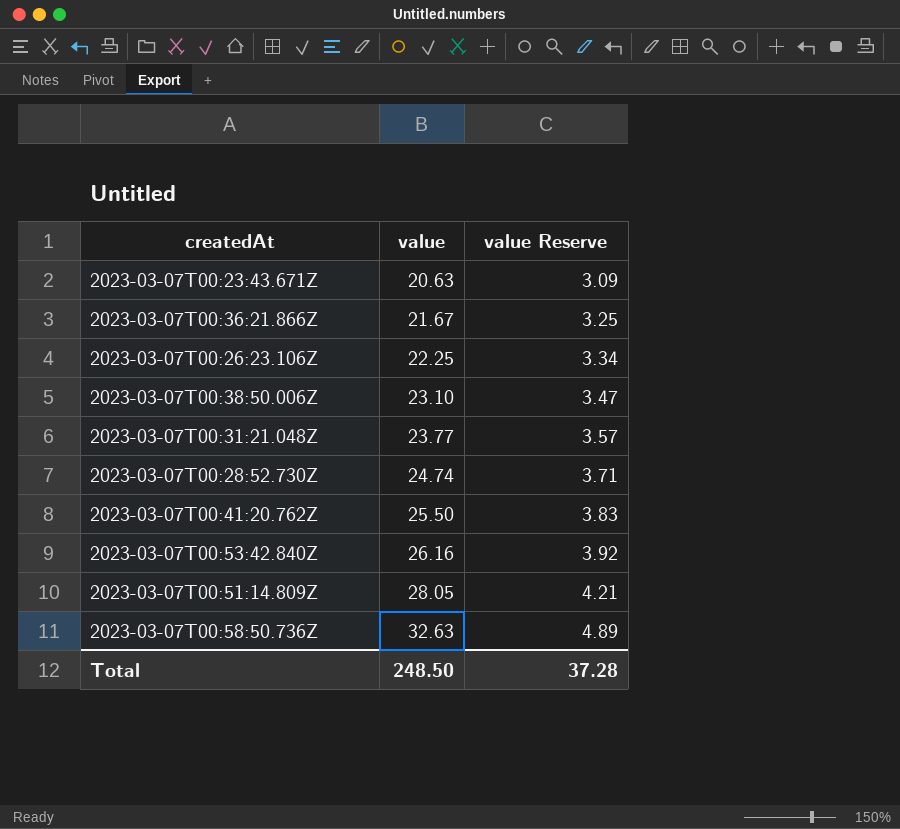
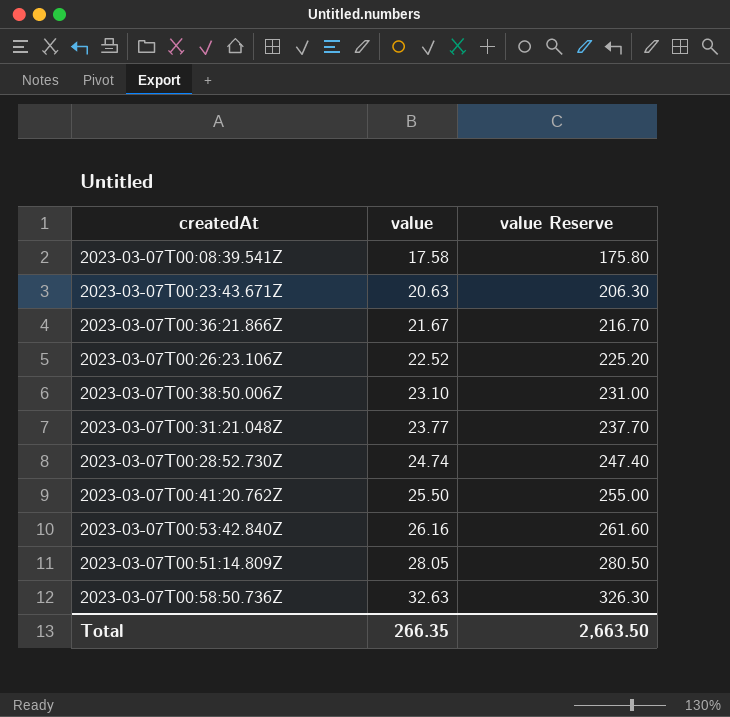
column value Reserve | formula: [value] * 0.15 -> [value] * 10
row 2023-03-07T00:08:39.541Z: none -> 17.58 | 175.80
2023-03-07T00:26:23.106Z | value: 22.25 -> 22.52
Total | value: 248.50 -> 266.35
Total | value Reserve: 37.28 -> 2,663.50

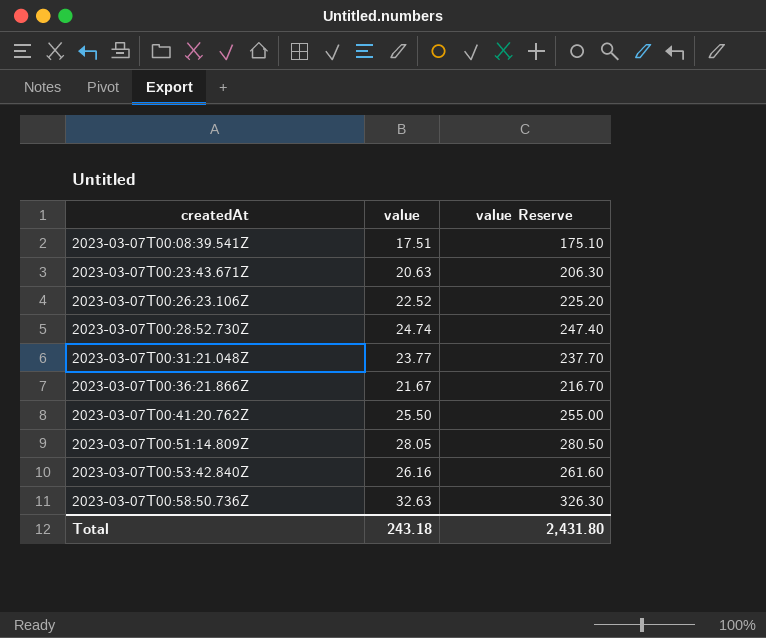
row order: value ascending -> createdAt ascending
row 2023-03-07T00:38:50.006Z: 23.10 | 231.00 -> none
2023-03-07T00:08:39.541Z | value: 17.58 -> 17.51
2023-03-07T00:08:39.541Z | value Reserve: 175.80 -> 175.10
Total | value: 266.35 -> 243.18
Total | value Reserve: 2,663.50 -> 2,431.80

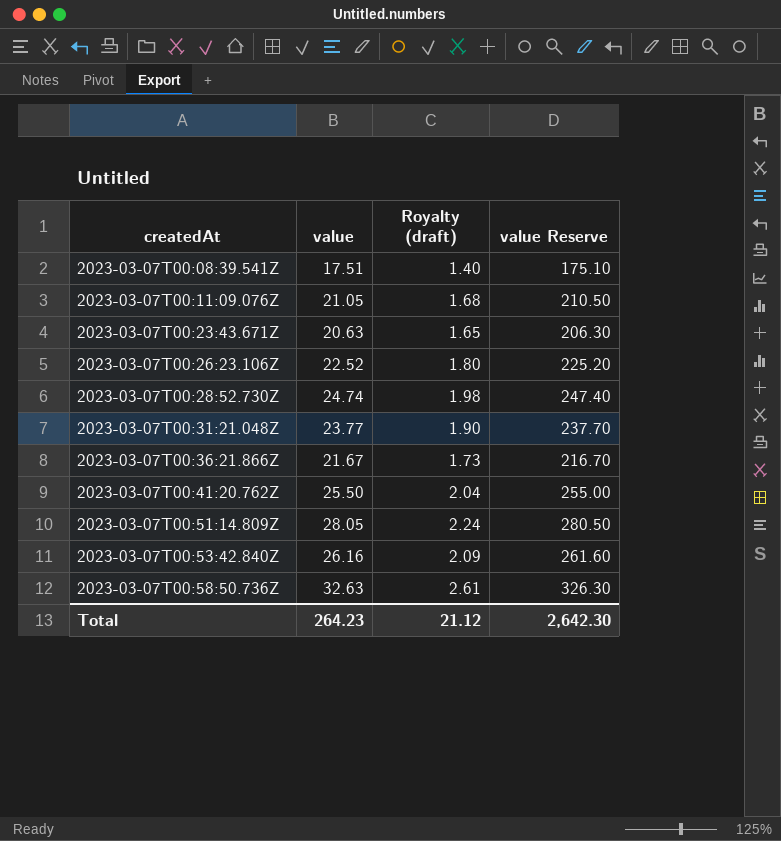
column Royalty (draft) | formula: none -> [value] * 0.08
row 2023-03-07T00:11:09.076Z: none -> 21.05 | 1.68 | 210.50
Total | value: 243.18 -> 264.23
Total | value Reserve: 2,431.80 -> 2,642.30

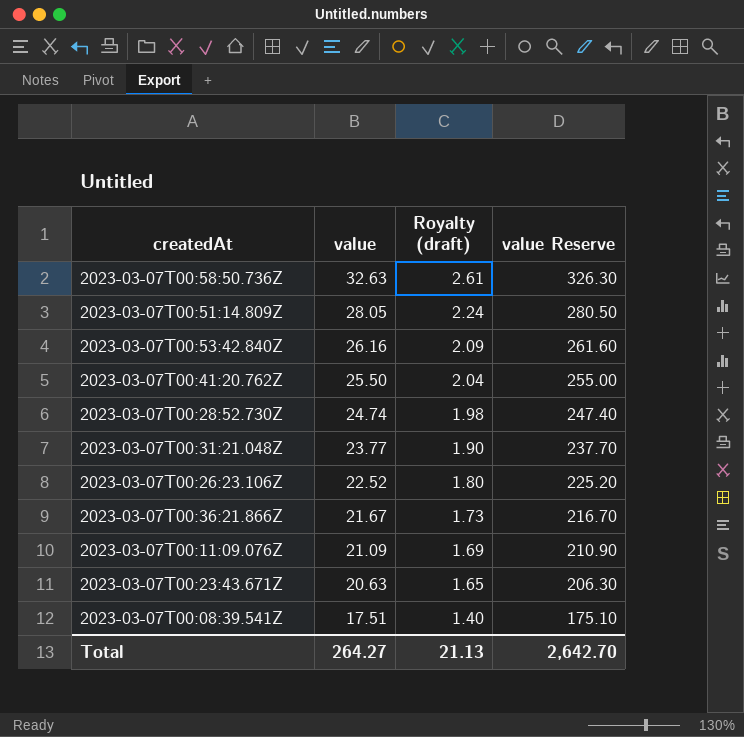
row order: createdAt ascending -> value descending
2023-03-07T00:11:09.076Z | value: 21.05 -> 21.09
2023-03-07T00:11:09.076Z | Royalty (draft): 1.68 -> 1.69
2023-03-07T00:11:09.076Z | value Reserve: 210.50 -> 210.90
Total | value: 264.23 -> 264.27
Total | Royalty (draft): 21.12 -> 21.13
Total | value Reserve: 2,642.30 -> 2,642.70

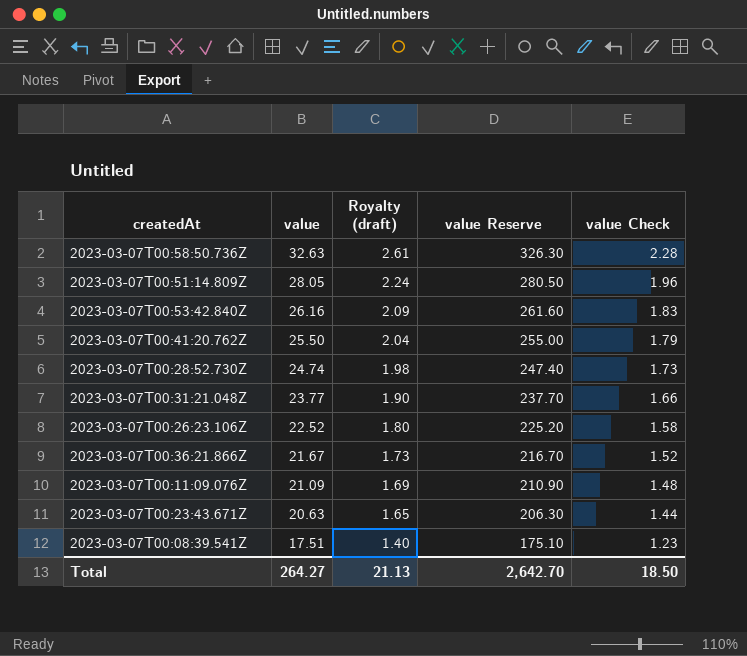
column value Check | formula: none -> [value] * 0.07

